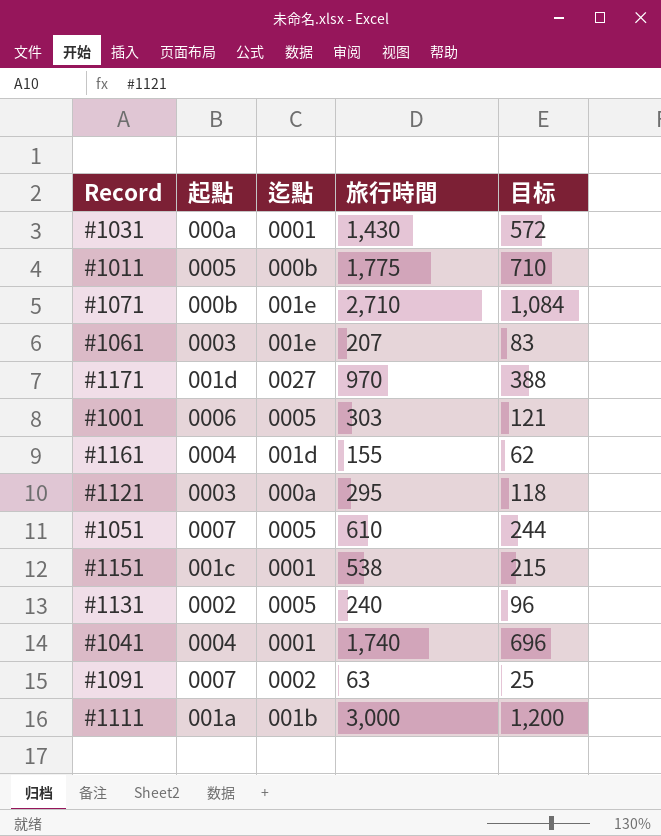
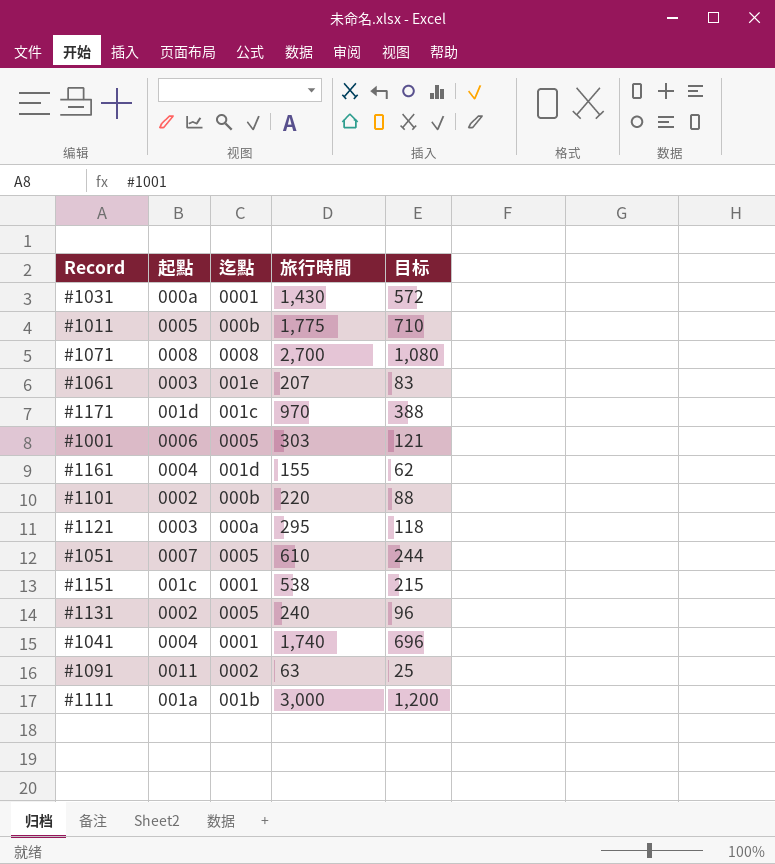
#1071 | 起點: 000b -> 0008
#1071 | 迄點: 001e -> 0008
#1071 | 旅行時間: 2,710 -> 2,700
#1071 | 目标: 1,084 -> 1,080
#1171 | 迄點: 0027 -> 001c
row #1101: none -> 0002 | 000b | 220 | 88
#1091 | 起點: 0007 -> 0011

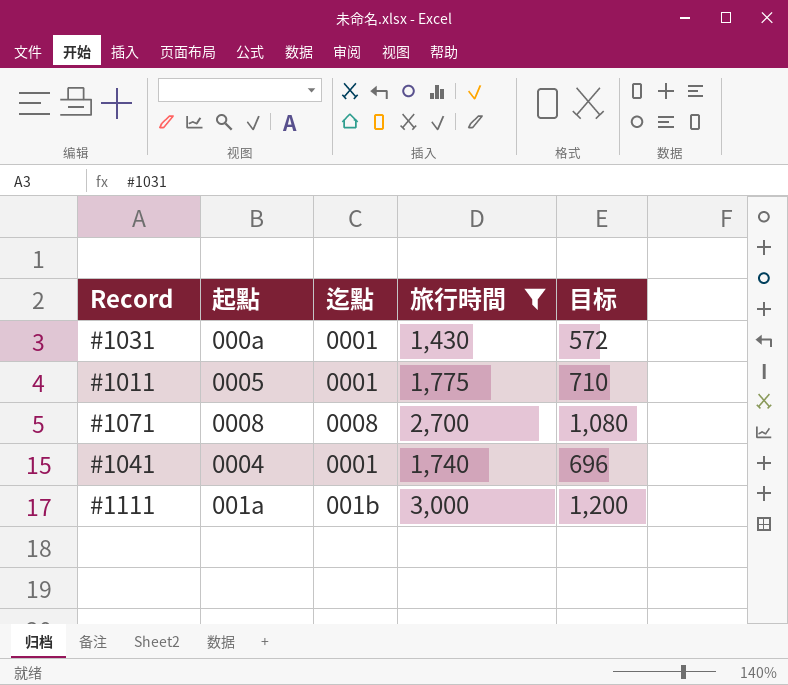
filter: none -> 旅行時間 >= 1,430
#1011 | 迄點: 000b -> 0001

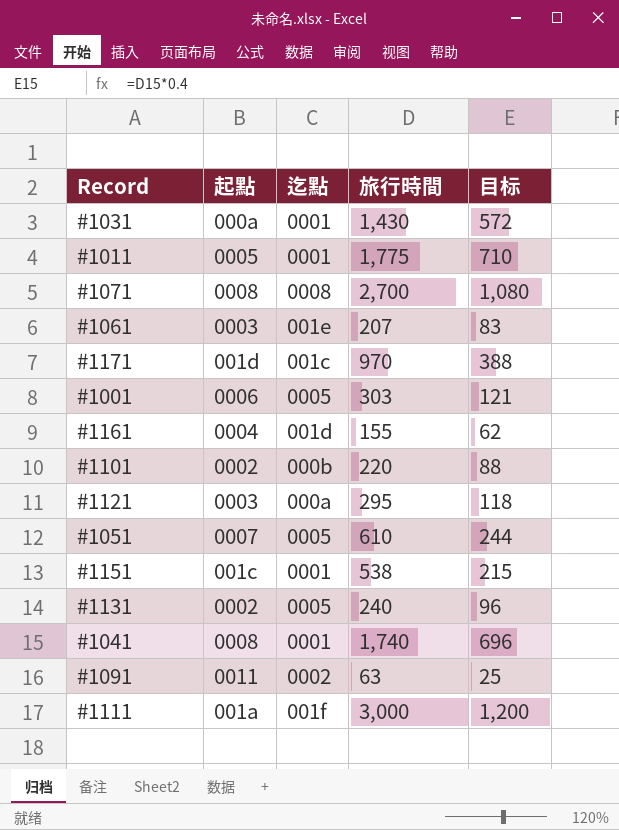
filter: 旅行時間 >= 1,430 -> none
#1041 | 起點: 0004 -> 0008
#1111 | 迄點: 001b -> 001f

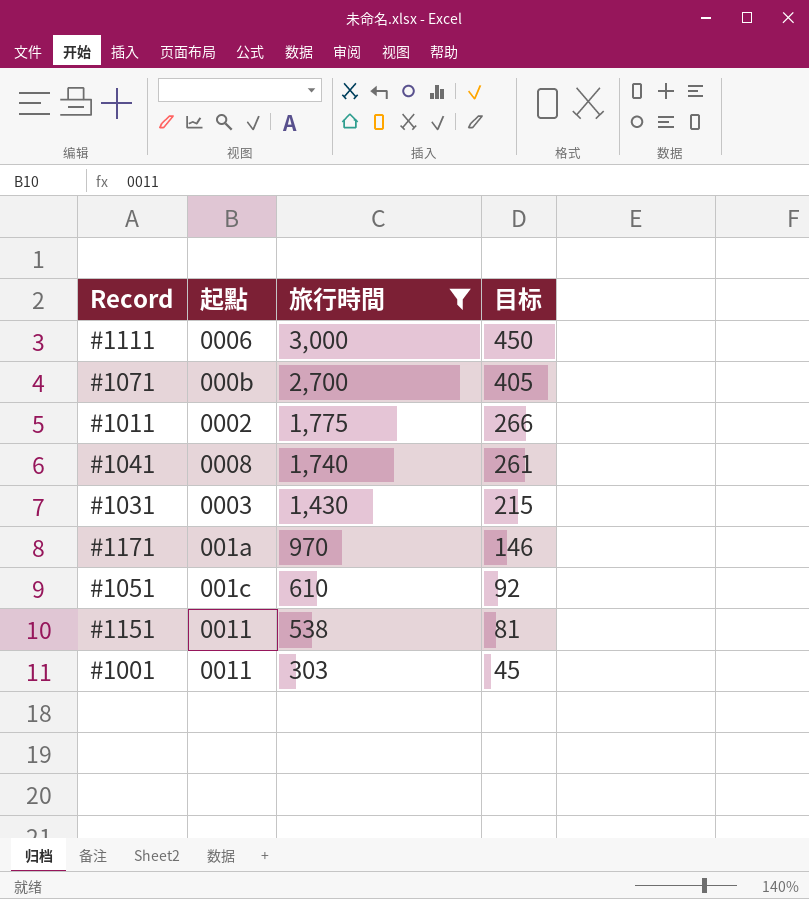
filter: none -> 旅行時間 >= 303
row order: none -> 旅行時間 descending
column 迄點 | position: 3 -> none
column 目标 | formula: [旅行時間] * 0.4 -> [旅行時間] * 0.15
#1111 | 起點: 001a -> 0006
#1071 | 起點: 0008 -> 000b
#1011 | 起點: 0005 -> 0002
#1031 | 起點: 000a -> 0003
#1171 | 起點: 001d -> 001a
#1051 | 起點: 0007 -> 001c
#1151 | 起點: 001c -> 0011
#1001 | 起點: 0006 -> 0011

